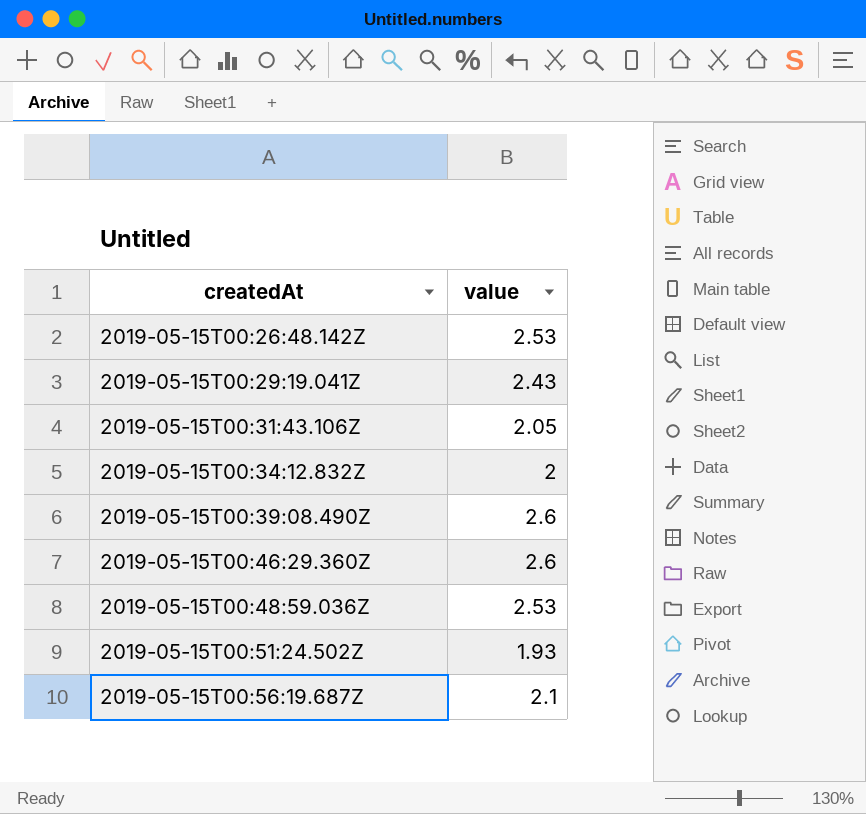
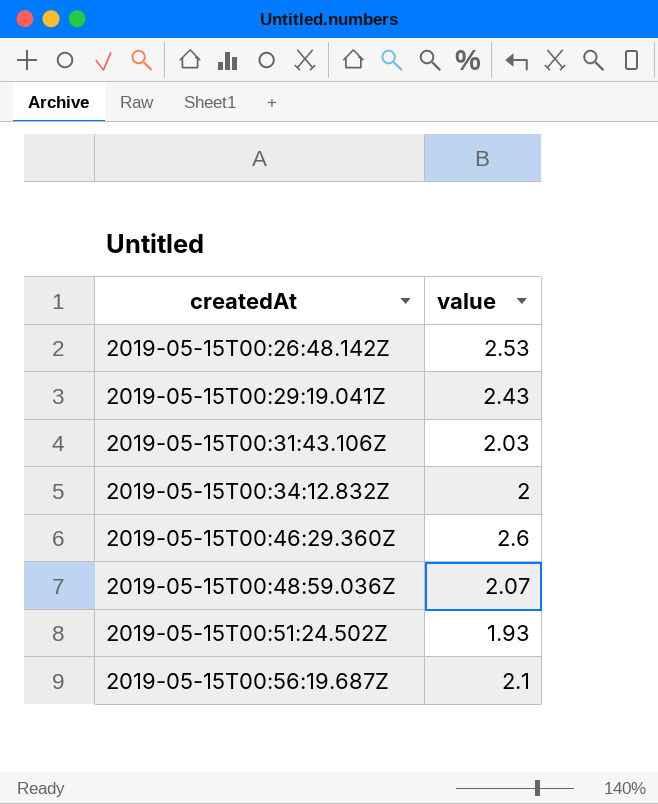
row 2019-05-15T00:39:08.490Z: 2.6 -> none
2019-05-15T00:31:43.106Z | value: 2.05 -> 2.03
2019-05-15T00:48:59.036Z | value: 2.53 -> 2.07

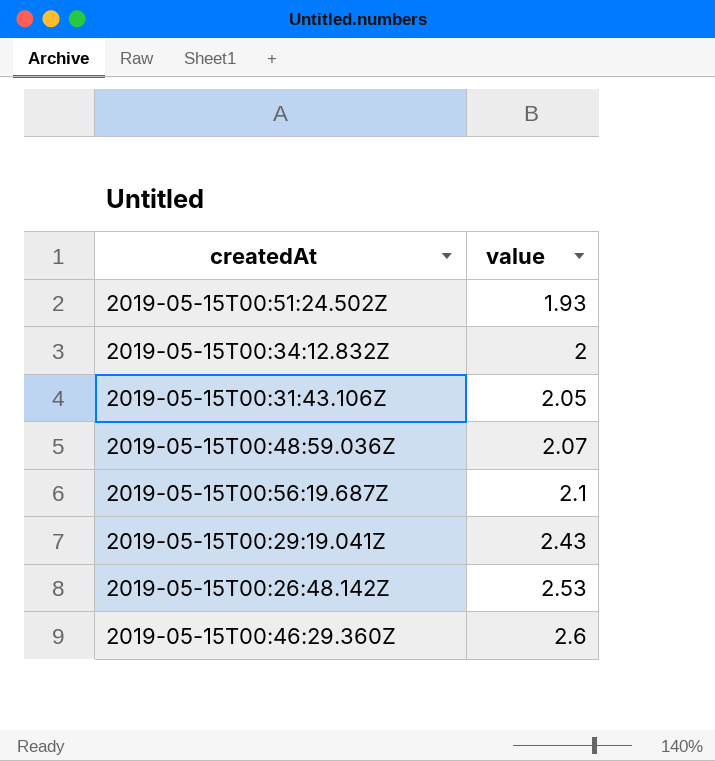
row order: createdAt ascending -> value ascending
2019-05-15T00:31:43.106Z | value: 2.03 -> 2.05

